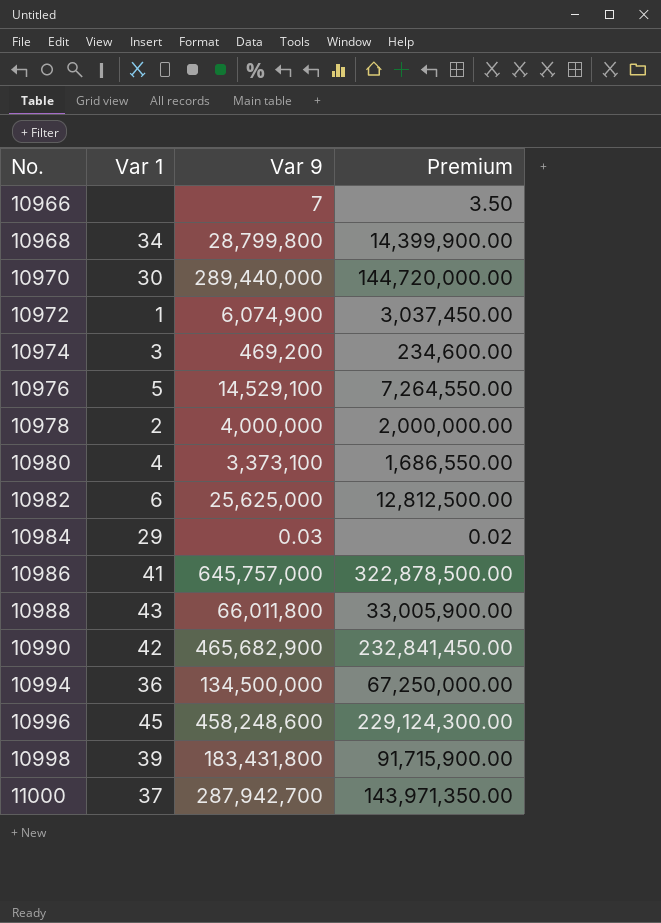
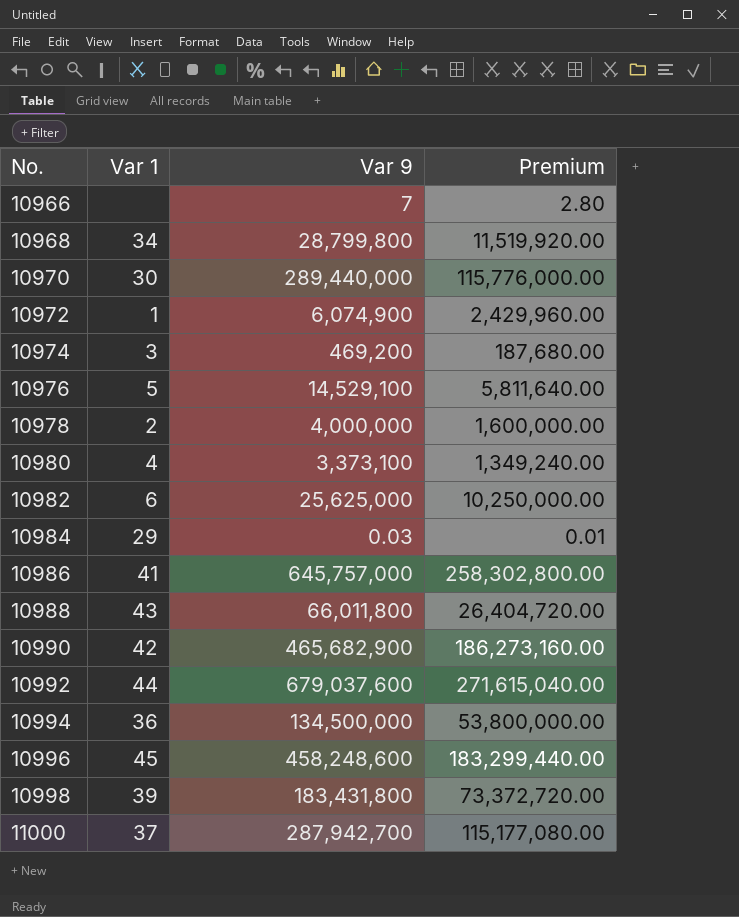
column Premium | formula: [Var 9] * 0.5 -> [Var 9] * 0.4
row 10992: none -> 44 | 679,037,600 | 271,615,040.00

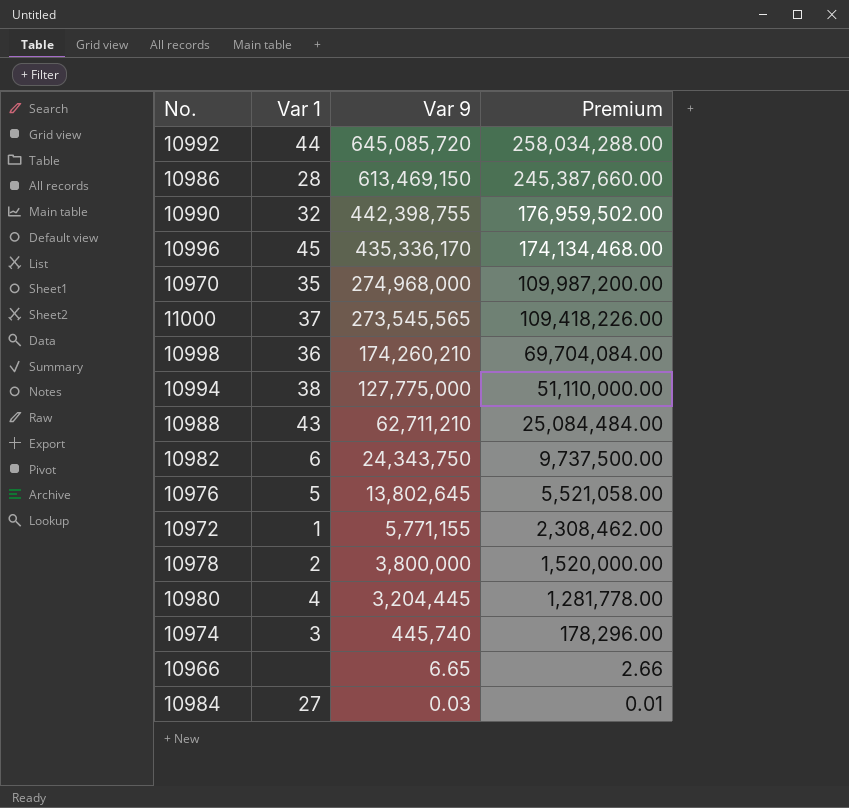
row order: No. ascending -> Var 9 descending
row 10968: 34 | 28,799,800 | 11,519,920.00 -> none
10992 | Var 9: 679,037,600 -> 645,085,720
10992 | Premium: 271,615,040.00 -> 258,034,288.00
10986 | Var 1: 41 -> 28
10986 | Var 9: 645,757,000 -> 613,469,150
10986 | Premium: 258,302,800.00 -> 245,387,660.00
10990 | Var 1: 42 -> 32
10990 | Var 9: 465,682,900 -> 442,398,755
10990 | Premium: 186,273,160.00 -> 176,959,502.00
10996 | Var 9: 458,248,600 -> 435,336,170
10996 | Premium: 183,299,440.00 -> 174,134,468.00
10970 | Var 1: 30 -> 35
10970 | Var 9: 289,440,000 -> 274,968,000
10970 | Premium: 115,776,000.00 -> 109,987,200.00
11000 | Var 9: 287,942,700 -> 273,545,565
11000 | Premium: 115,177,080.00 -> 109,418,226.00
10998 | Var 1: 39 -> 36
10998 | Var 9: 183,431,800 -> 174,260,210
10998 | Premium: 73,372,720.00 -> 69,704,084.00
10994 | Var 1: 36 -> 38
10994 | Var 9: 134,500,000 -> 127,775,000
10994 | Premium: 53,800,000.00 -> 51,110,000.00
10988 | Var 9: 66,011,800 -> 62,711,210
10988 | Premium: 26,404,720.00 -> 25,084,484.00
10982 | Var 9: 25,625,000 -> 24,343,750
10982 | Premium: 10,250,000.00 -> 9,737,500.00
10976 | Var 9: 14,529,100 -> 13,802,645
10976 | Premium: 5,811,640.00 -> 5,521,058.00
10972 | Var 9: 6,074,900 -> 5,771,155
10972 | Premium: 2,429,960.00 -> 2,308,462.00
10978 | Var 9: 4,000,000 -> 3,800,000
10978 | Premium: 1,600,000.00 -> 1,520,000.00
10980 | Var 9: 3,373,100 -> 3,204,445
10980 | Premium: 1,349,240.00 -> 1,281,778.00
10974 | Var 9: 469,200 -> 445,740
10974 | Premium: 187,680.00 -> 178,296.00
10966 | Var 9: 7 -> 6.65
10966 | Premium: 2.80 -> 2.66
10984 | Var 1: 29 -> 27

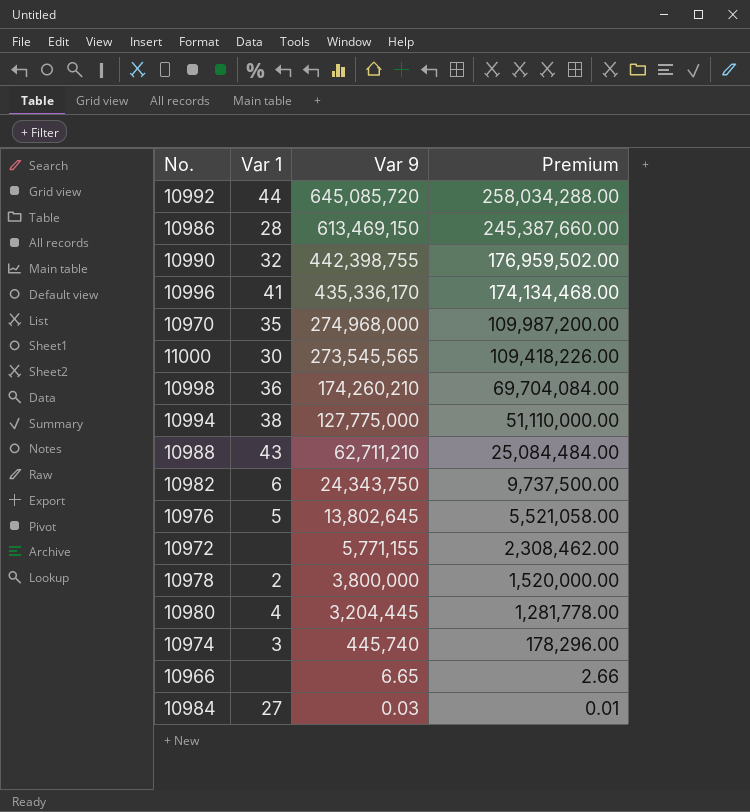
10996 | Var 1: 45 -> 41
11000 | Var 1: 37 -> 30
10972 | Var 1: 1 -> none

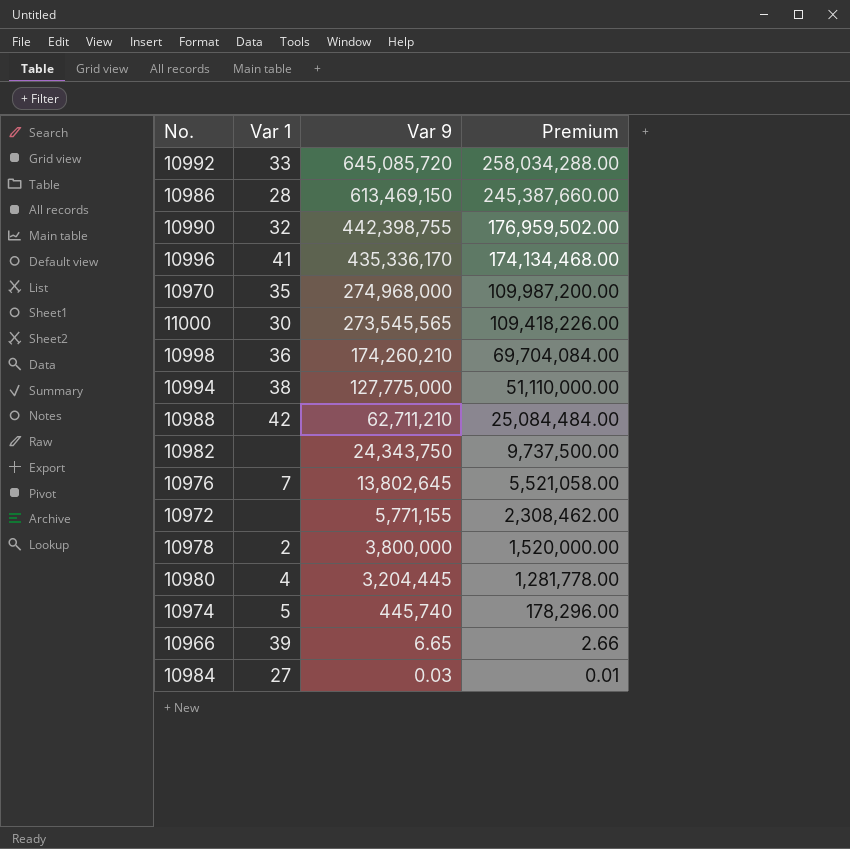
10992 | Var 1: 44 -> 33
10988 | Var 1: 43 -> 42
10982 | Var 1: 6 -> none
10976 | Var 1: 5 -> 7
10974 | Var 1: 3 -> 5
10966 | Var 1: none -> 39

